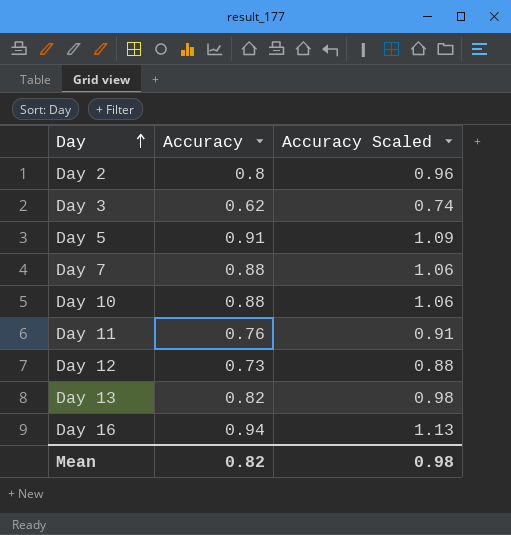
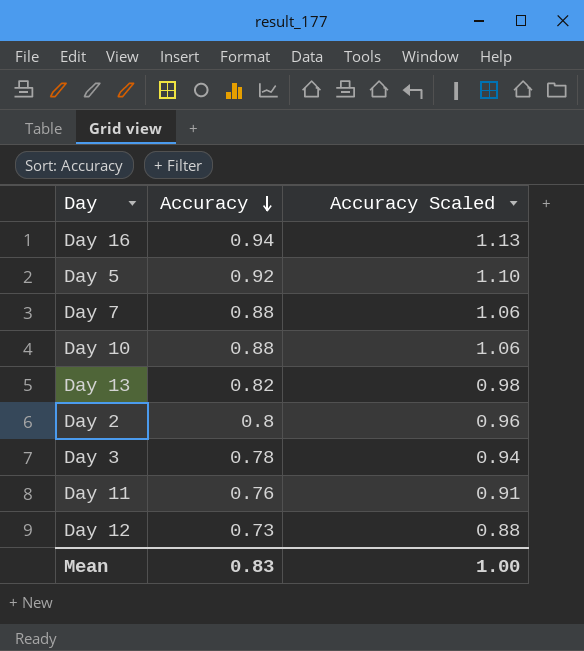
row order: Day ascending -> Accuracy descending
Day 5 | Accuracy: 0.91 -> 0.92
Day 5 | Accuracy Scaled: 1.09 -> 1.10
Day 3 | Accuracy: 0.62 -> 0.78
Day 3 | Accuracy Scaled: 0.74 -> 0.94
Mean | Accuracy: 0.82 -> 0.83
Mean | Accuracy Scaled: 0.98 -> 1.00

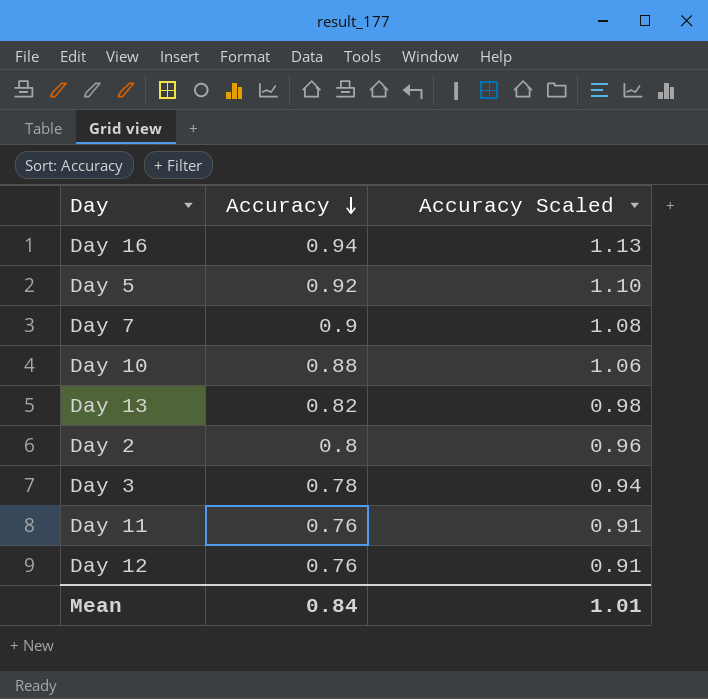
Day 7 | Accuracy: 0.88 -> 0.9
Day 7 | Accuracy Scaled: 1.06 -> 1.08
Day 12 | Accuracy: 0.73 -> 0.76
Day 12 | Accuracy Scaled: 0.88 -> 0.91
Mean | Accuracy: 0.83 -> 0.84
Mean | Accuracy Scaled: 1.00 -> 1.01

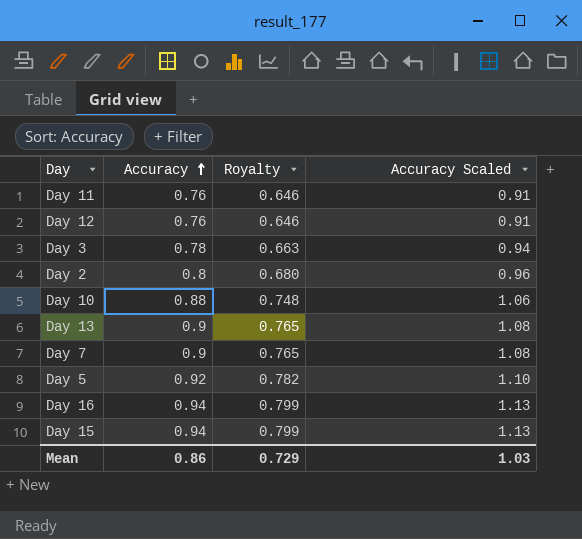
row order: Accuracy descending -> Accuracy ascending
column Royalty | formula: none -> [Accuracy] * 0.85
Day 13 | Accuracy: 0.82 -> 0.9
Day 13 | Accuracy Scaled: 0.98 -> 1.08
row Day 15: none -> 0.94 | 0.799 | 1.13
Mean | Accuracy: 0.84 -> 0.86
Mean | Accuracy Scaled: 1.01 -> 1.03

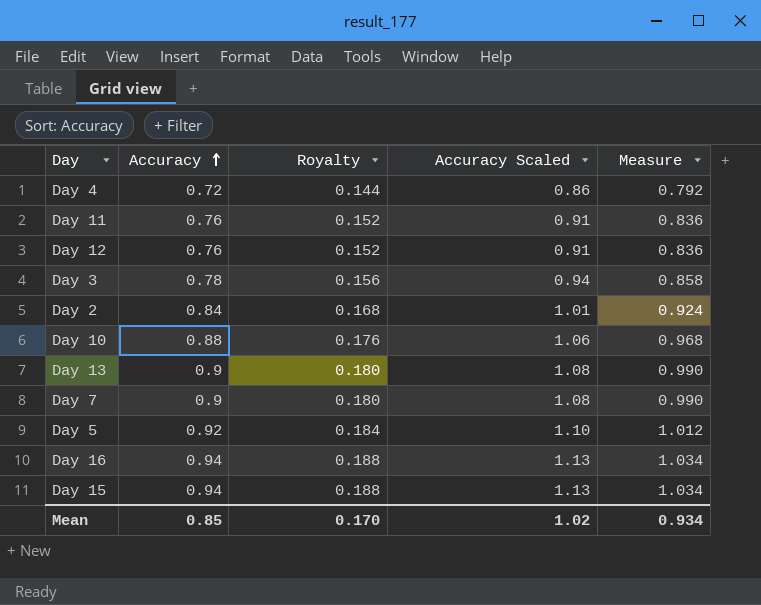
column Royalty | formula: [Accuracy] * 0.85 -> [Accuracy] * 0.2
column Measure | formula: none -> [Accuracy] * 1.1
row Day 4: none -> 0.72 | 0.144 | 0.86 | 0.792
Day 2 | Accuracy: 0.8 -> 0.84
Day 2 | Accuracy Scaled: 0.96 -> 1.01
Mean | Accuracy: 0.86 -> 0.85
Mean | Royalty: 0.729 -> 0.170
Mean | Accuracy Scaled: 1.03 -> 1.02

